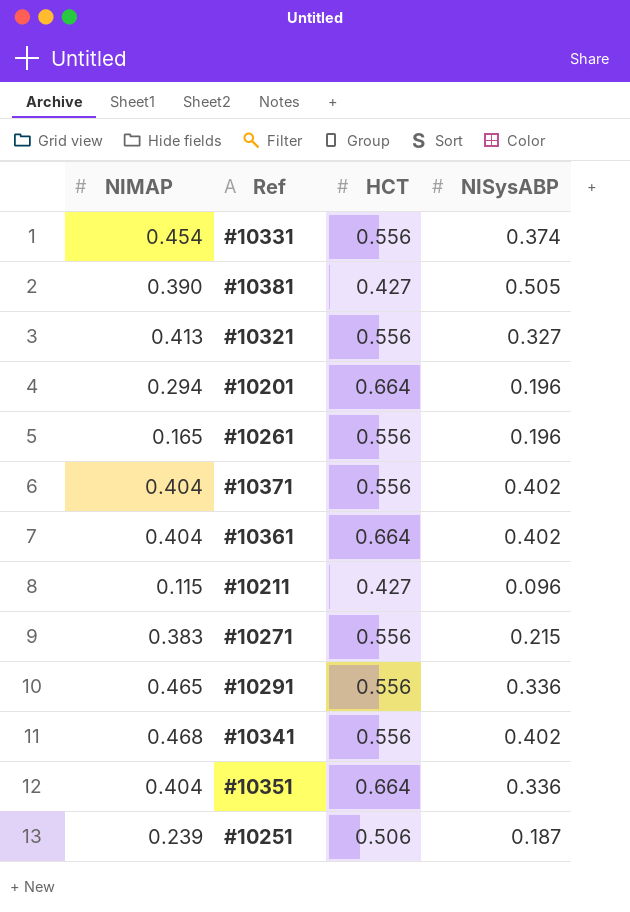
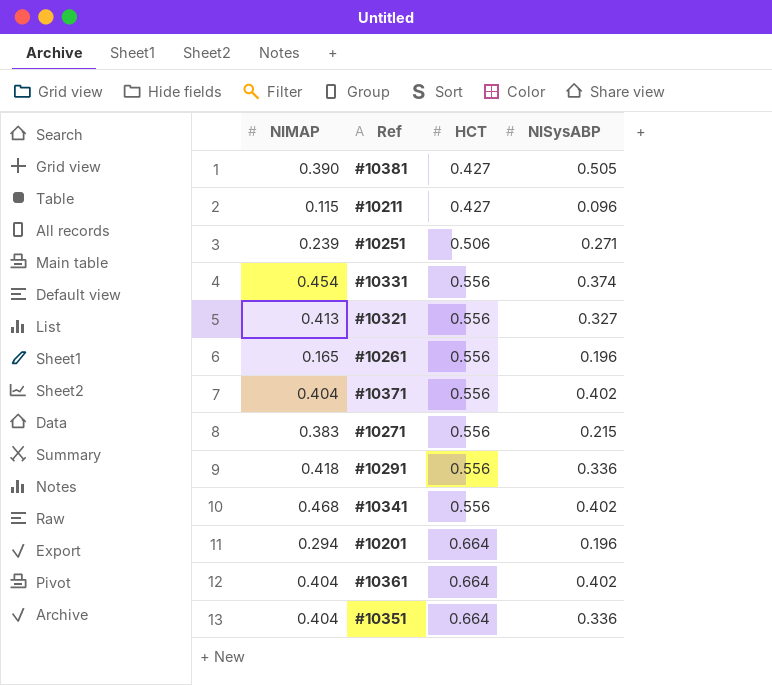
row order: none -> HCT ascending
#10251 | NISysABP: 0.187 -> 0.271
#10291 | NIMAP: 0.465 -> 0.418

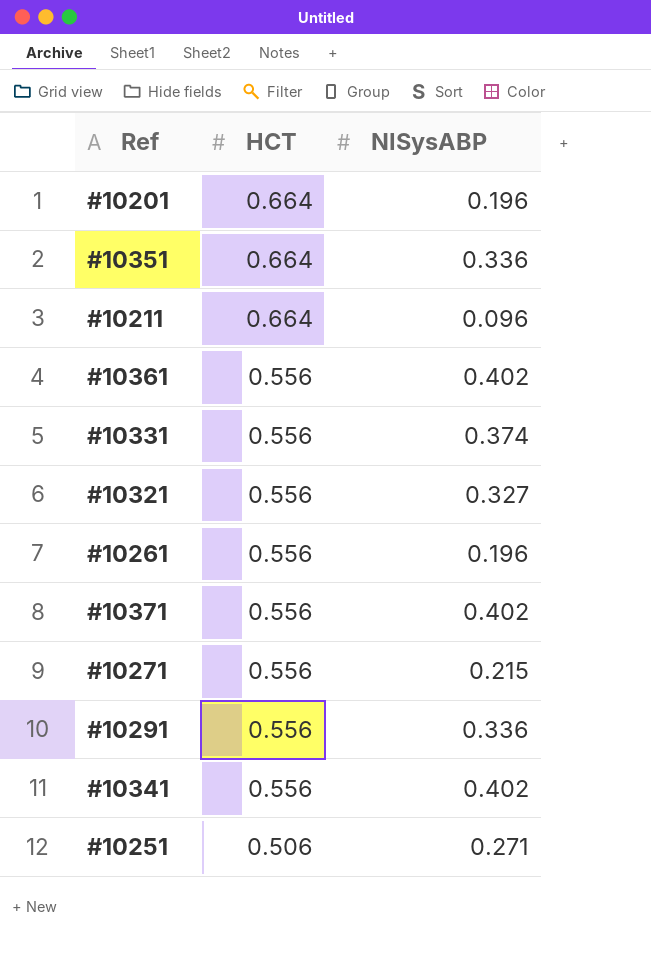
row order: HCT ascending -> HCT descending
column NIMAP | position: 1 -> none
row #10381: 0.390 | 0.427 | 0.505 -> none
#10211 | HCT: 0.427 -> 0.664
#10361 | HCT: 0.664 -> 0.556

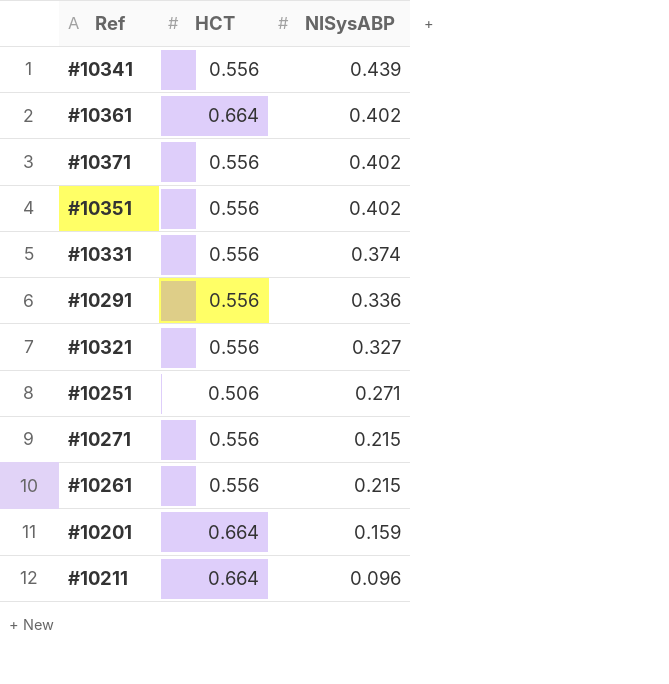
row order: HCT descending -> NISysABP descending
#10341 | NISysABP: 0.402 -> 0.439
#10361 | HCT: 0.556 -> 0.664
#10351 | HCT: 0.664 -> 0.556
#10351 | NISysABP: 0.336 -> 0.402
#10261 | NISysABP: 0.196 -> 0.215
#10201 | NISysABP: 0.196 -> 0.159

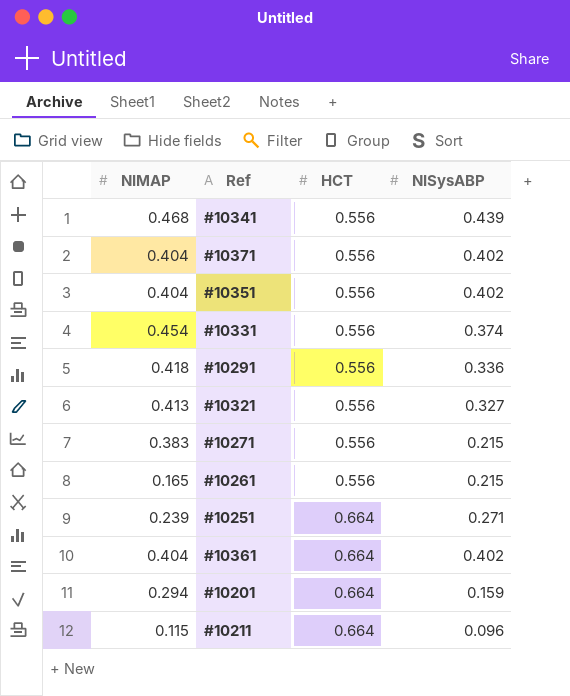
row order: NISysABP descending -> HCT ascending
column NIMAP | position: none -> 1
#10251 | HCT: 0.506 -> 0.664

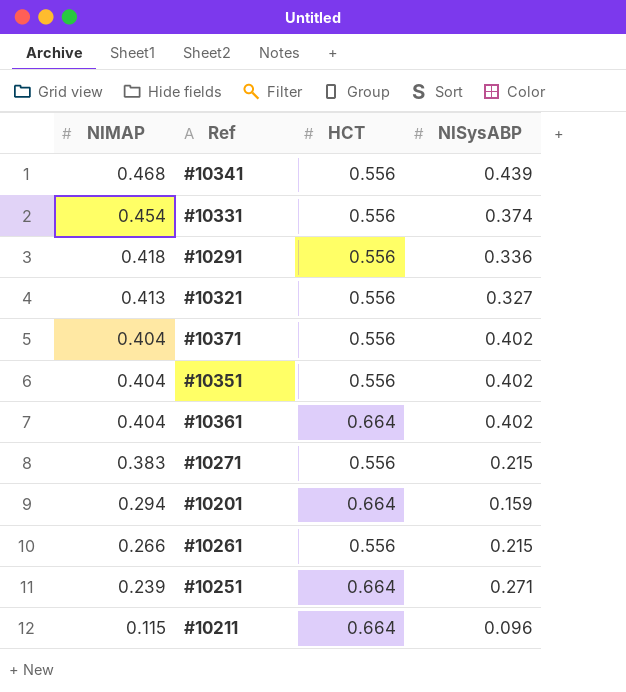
row order: HCT ascending -> NIMAP descending
#10261 | NIMAP: 0.165 -> 0.266

